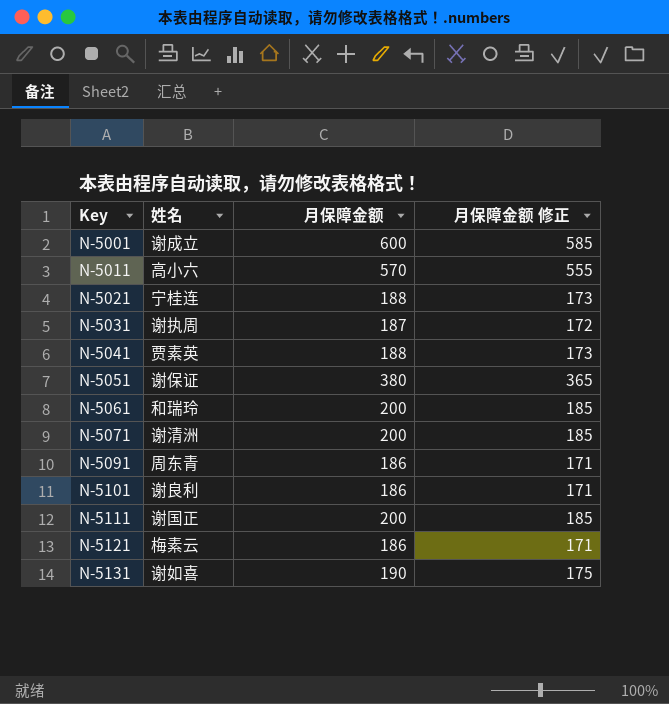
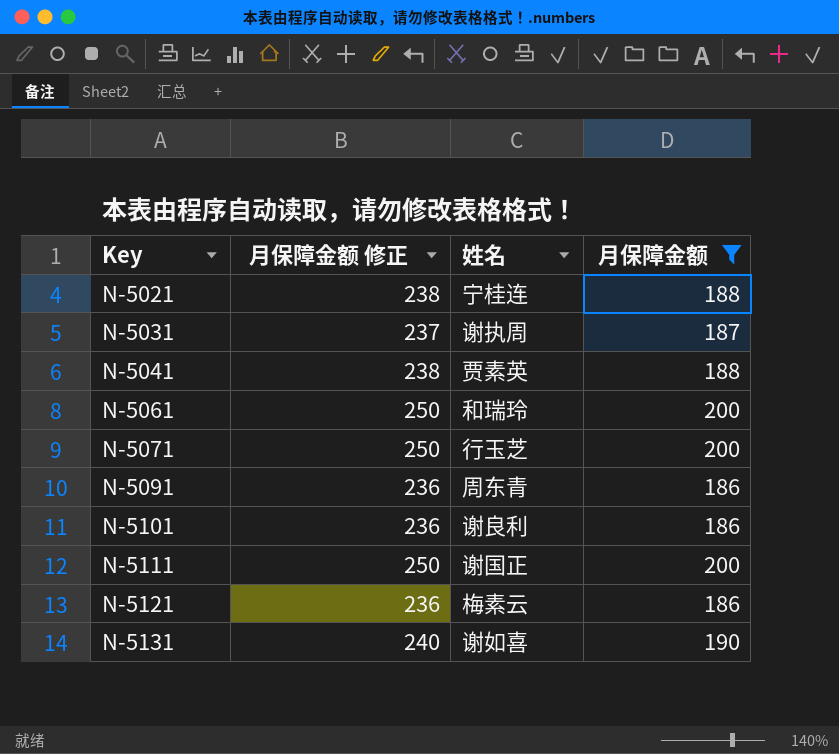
filter: none -> 月保障金额 <= 200
column 月保障金额 修正 | formula: [月保障金额] - 15 -> [月保障金额] + 50
column 月保障金额 修正 | position: 4 -> 2
N-5071 | 姓名: 谢清洲 -> 行玉芝

